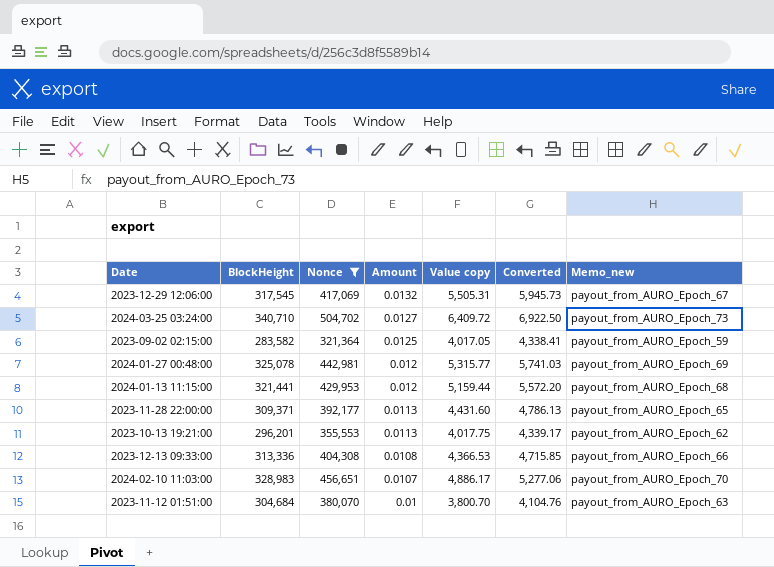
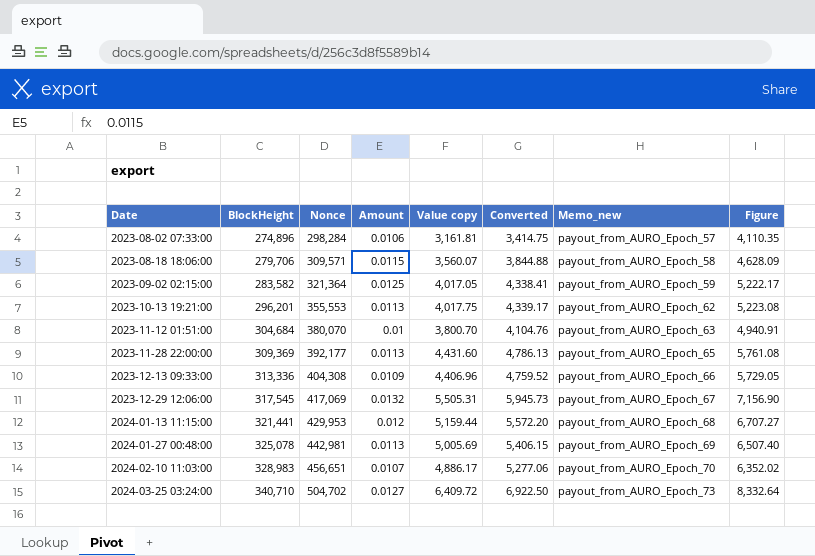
filter: Nonce >= 321,364 -> none
row order: Amount descending -> Date ascending
column Figure | formula: none -> [Value copy] * 1.3
2023-11-28 22:00:00 | BlockHeight: 309,371 -> 309,369
2023-12-13 09:33:00 | Amount: 0.0108 -> 0.0109
2023-12-13 09:33:00 | Value copy: 4,366.53 -> 4,406.96
2023-12-13 09:33:00 | Converted: 4,715.85 -> 4,759.52
2024-01-27 00:48:00 | Amount: 0.012 -> 0.0113
2024-01-27 00:48:00 | Value copy: 5,315.77 -> 5,005.69
2024-01-27 00:48:00 | Converted: 5,741.03 -> 5,406.15

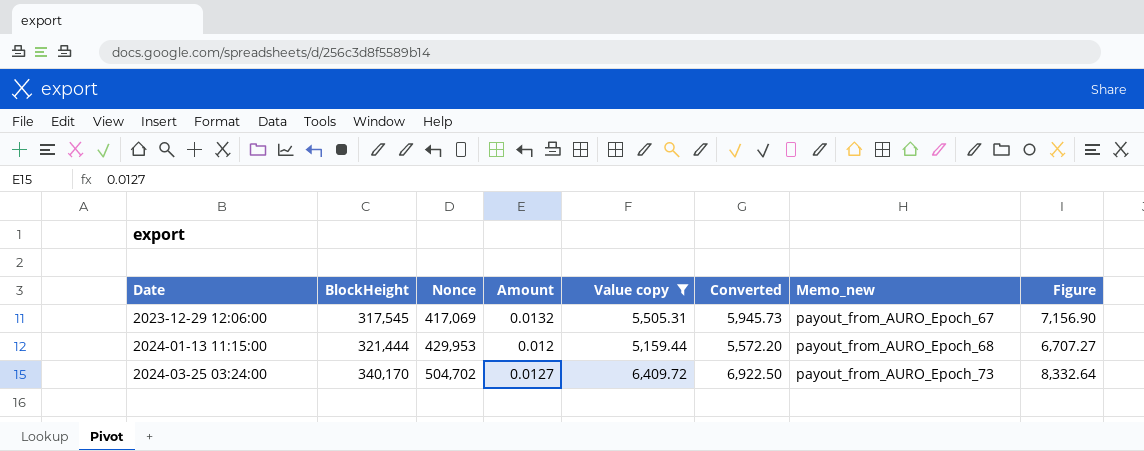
filter: none -> Value copy >= 5,159.44
2024-01-13 11:15:00 | BlockHeight: 321,441 -> 321,444
2024-03-25 03:24:00 | BlockHeight: 340,710 -> 340,170

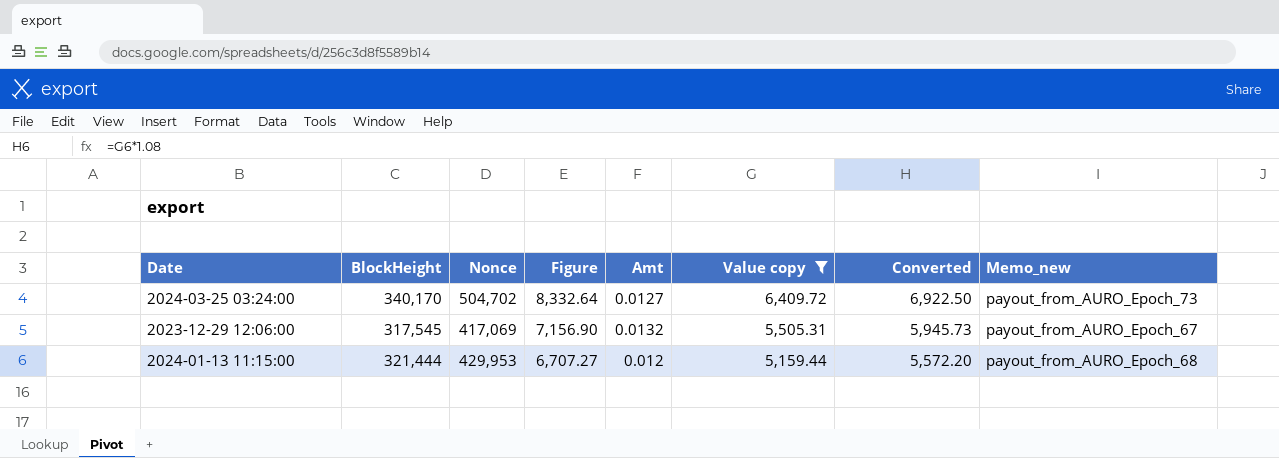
row order: Date ascending -> Figure descending
column Figure | position: 8 -> 4
column name: Amount -> Amt

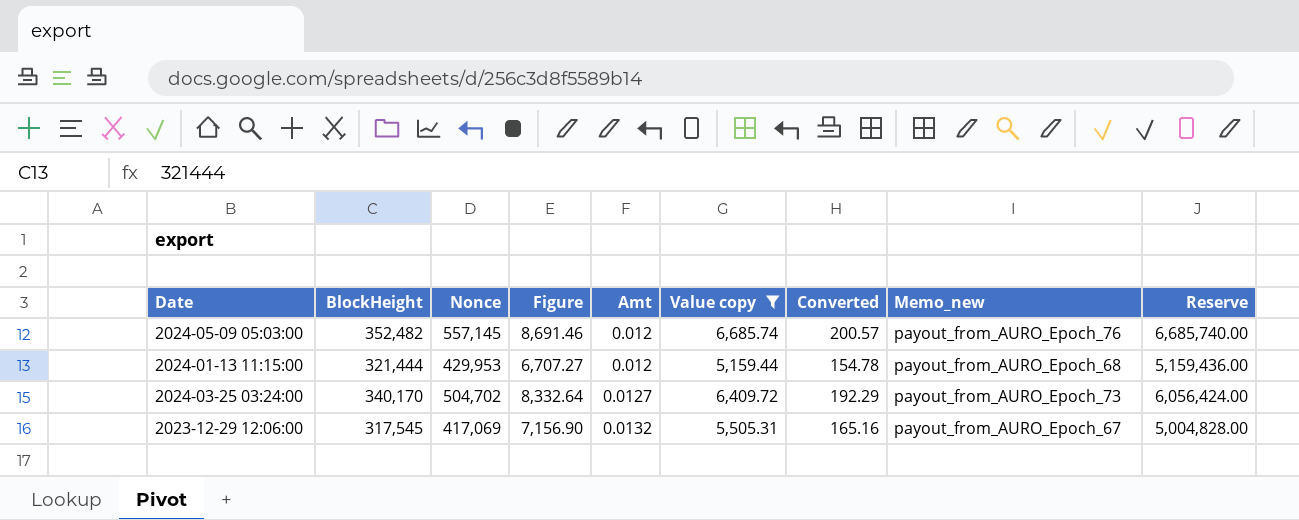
row order: Figure descending -> Amt ascending
column Converted | formula: [Value copy] * 1.08 -> [Value copy] * 0.03
column Reserve | formula: none -> [Nonce] * 12
row 2024-05-09 05:03:00: none -> 352,482 | 557,145 | 8,691.46 | 0.012 | 6,685.74 | 200.57 | payout_from_AURO_Epoch_76 | 6,685,740.00

